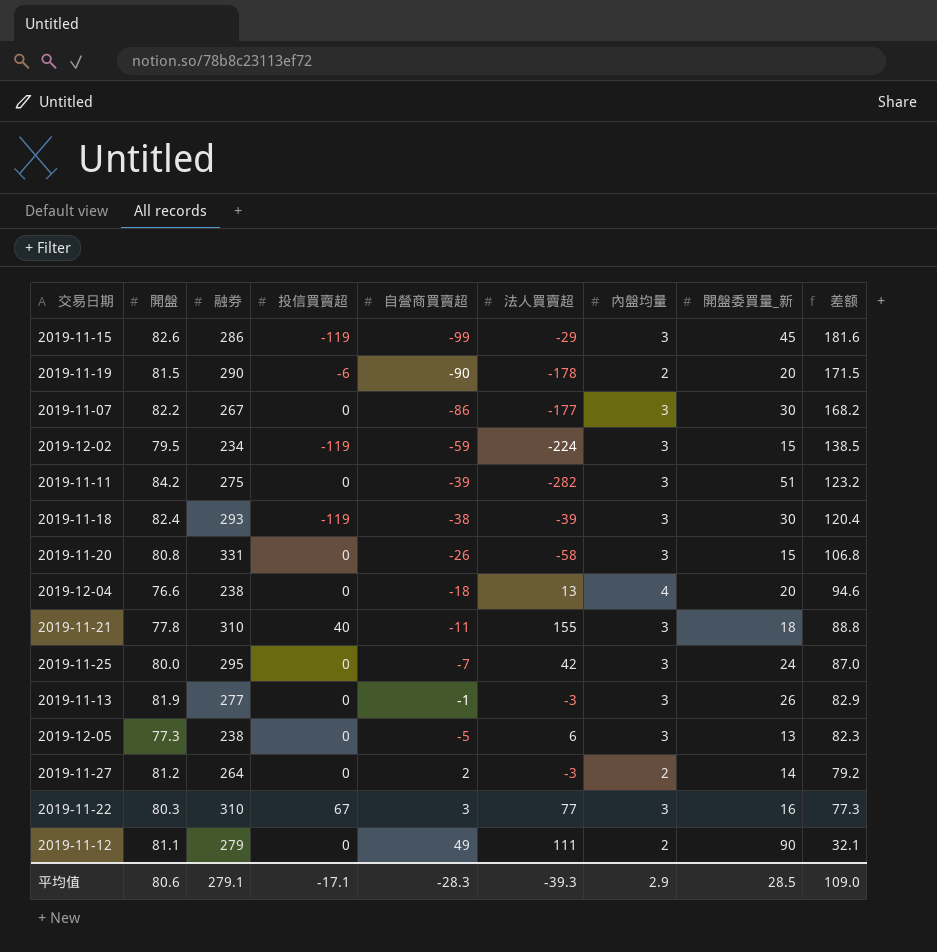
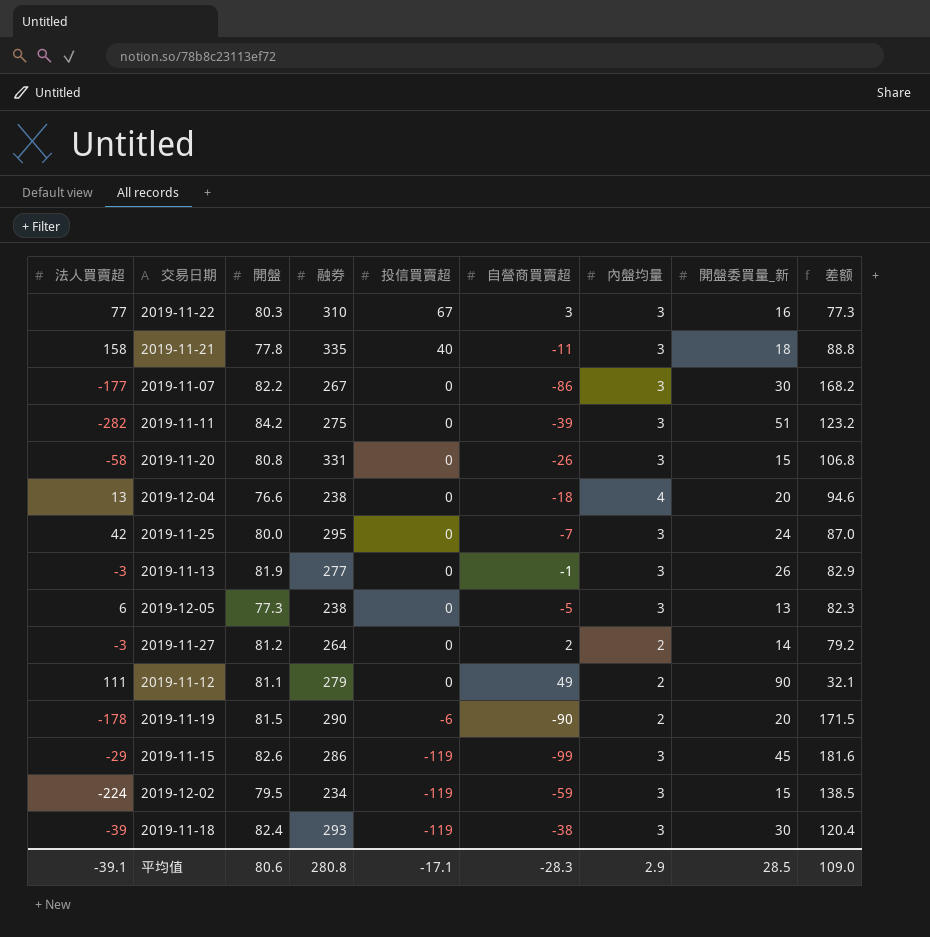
row order: 差额 descending -> 投信買賣超 descending
column 法人買賣超 | position: 6 -> 1
2019-11-21 | 法人買賣超: 155 -> 158
2019-11-21 | 融券: 310 -> 335
平均值 | 法人買賣超: -39.3 -> -39.1
平均值 | 融券: 279.1 -> 280.8

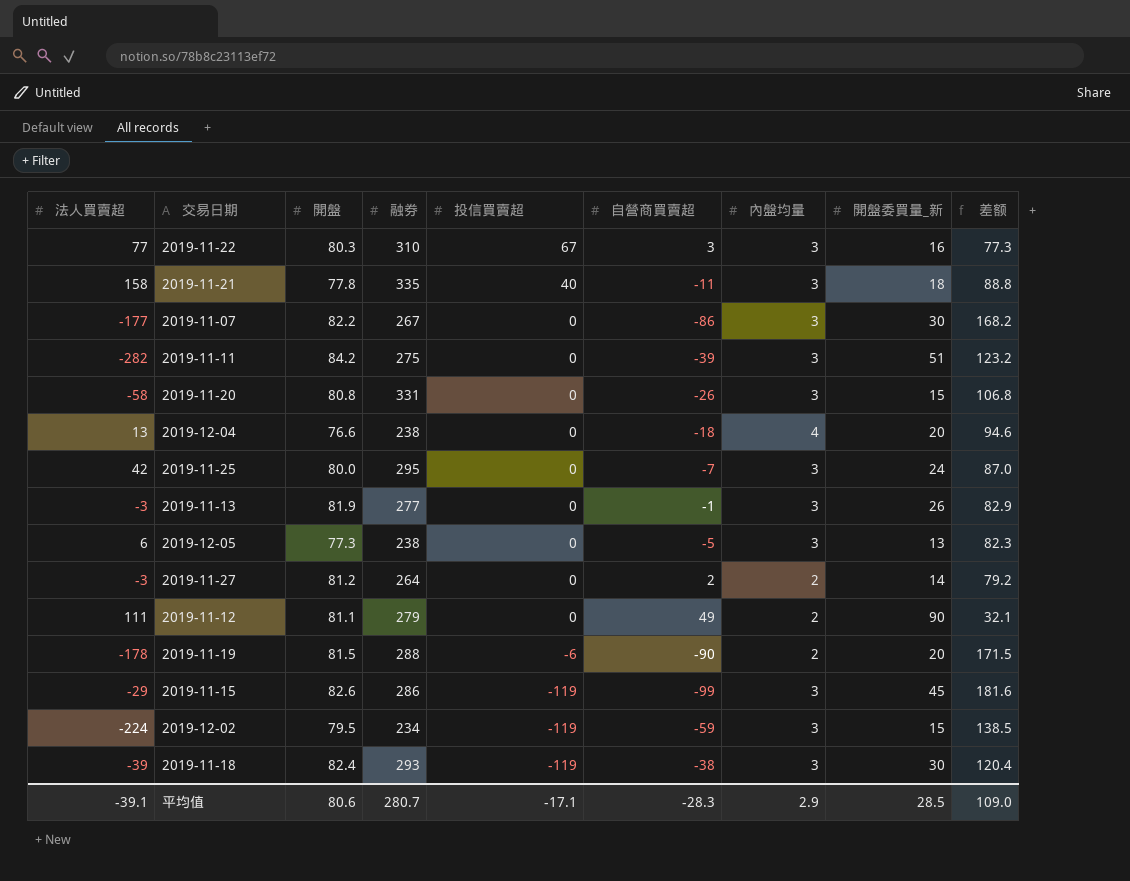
2019-11-19 | 融券: 290 -> 288
平均值 | 融券: 280.8 -> 280.7

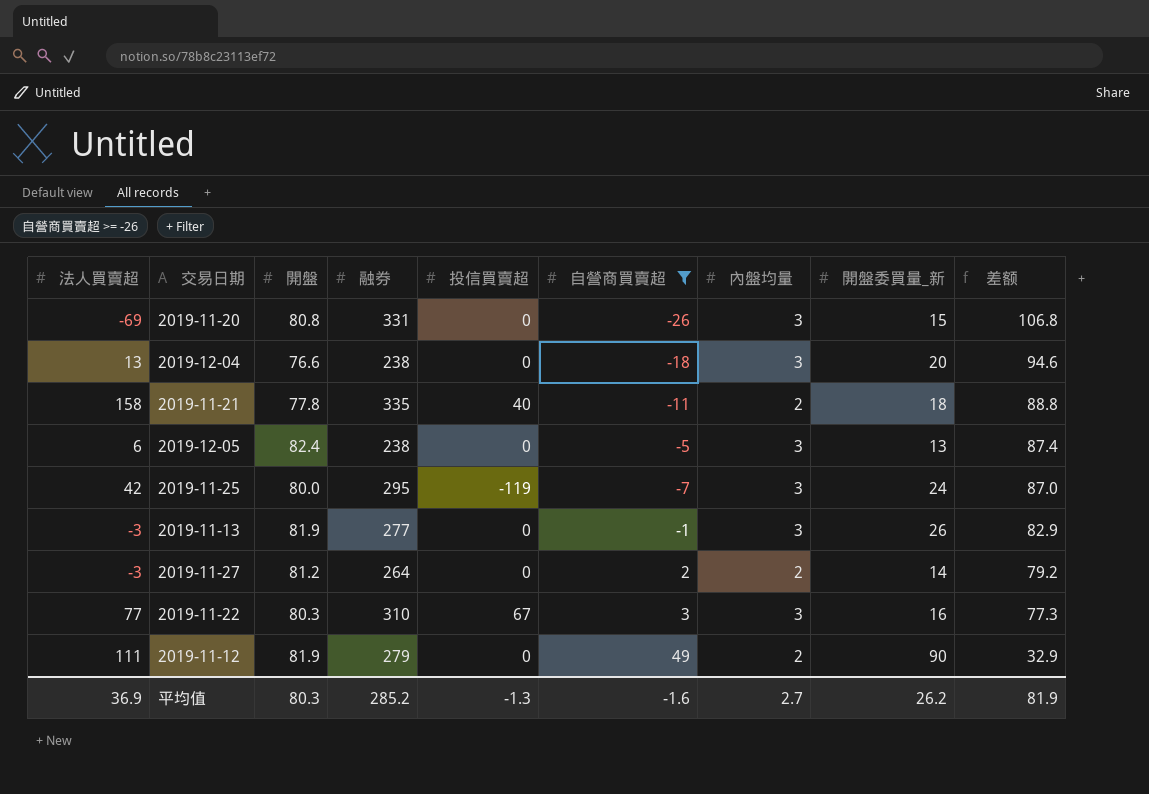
filter: none -> 自營商買賣超 >= -26
row order: 投信買賣超 descending -> 差额 descending
2019-11-20 | 法人買賣超: -58 -> -69
2019-12-04 | 內盤均量: 4 -> 3
2019-11-21 | 內盤均量: 3 -> 2
2019-12-05 | 開盤: 77.3 -> 82.4
2019-12-05 | 差额: 82.3 -> 87.4
2019-11-25 | 投信買賣超: 0 -> -119
2019-11-12 | 開盤: 81.1 -> 81.9
2019-11-12 | 差额: 32.1 -> 32.9
平均值 | 法人買賣超: -39.1 -> 36.9
平均值 | 開盤: 80.6 -> 80.3
平均值 | 融券: 280.7 -> 285.2
平均值 | 投信買賣超: -17.1 -> -1.3
平均值 | 自營商買賣超: -28.3 -> -1.6
平均值 | 內盤均量: 2.9 -> 2.7
平均值 | 開盤委買量_新: 28.5 -> 26.2
平均值 | 差额: 109.0 -> 81.9

